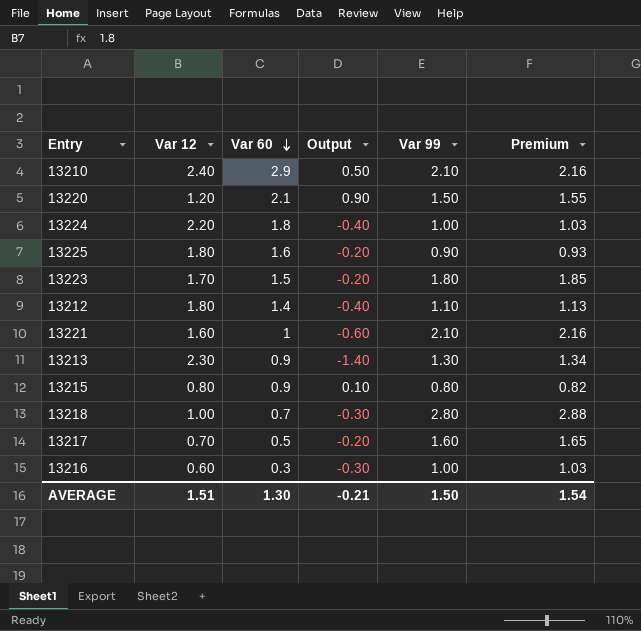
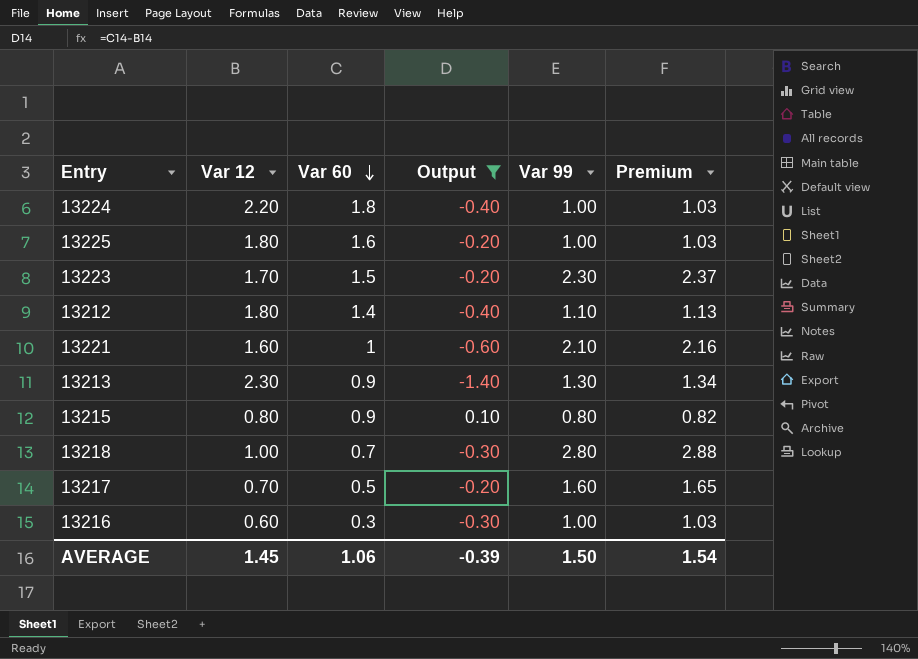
filter: none -> Output <= 0.10
13225 | Var 99: 0.90 -> 1.00
13225 | Premium: 0.93 -> 1.03
13223 | Var 99: 1.80 -> 2.30
13223 | Premium: 1.85 -> 2.37
AVERAGE | Var 12: 1.51 -> 1.45
AVERAGE | Var 60: 1.30 -> 1.06
AVERAGE | Output: -0.21 -> -0.39

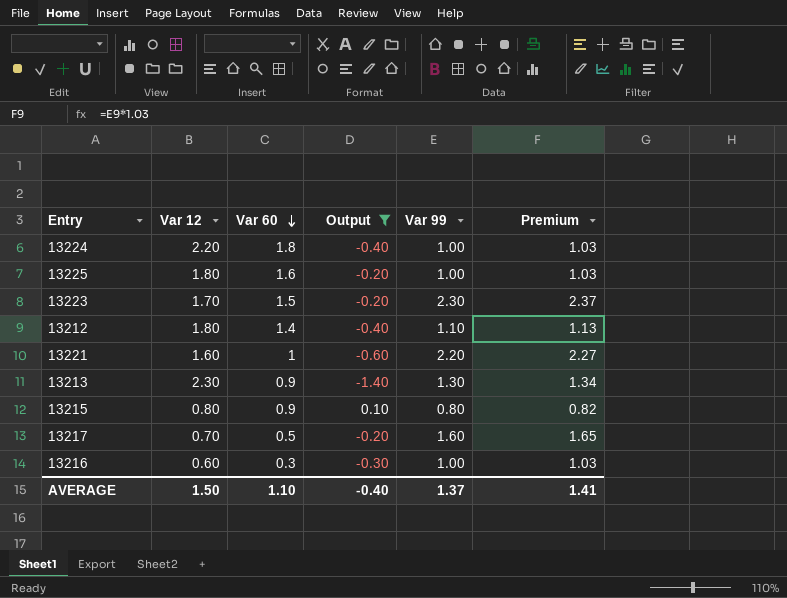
row 13218: 1.00 | 0.7 | -0.30 | 2.80 | 2.88 -> none
13221 | Var 99: 2.10 -> 2.20
13221 | Premium: 2.16 -> 2.27
AVERAGE | Var 12: 1.45 -> 1.50
AVERAGE | Var 60: 1.06 -> 1.10
AVERAGE | Output: -0.39 -> -0.40
AVERAGE | Var 99: 1.50 -> 1.37
AVERAGE | Premium: 1.54 -> 1.41

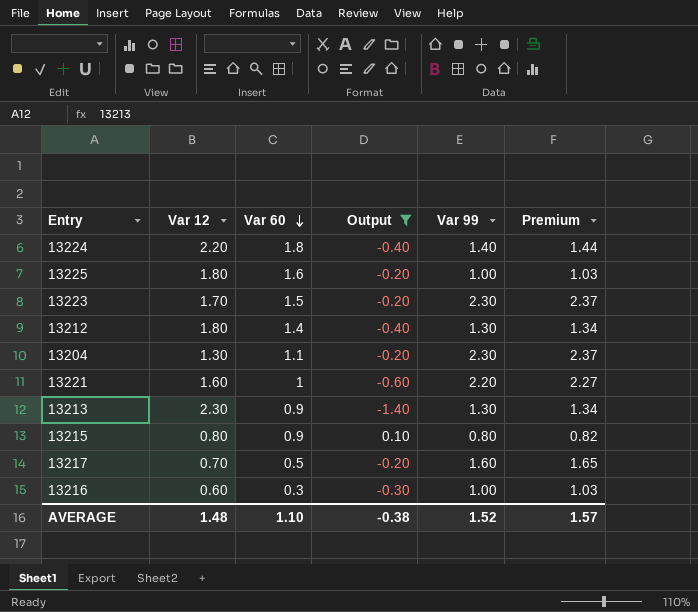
13224 | Var 99: 1.00 -> 1.40
13224 | Premium: 1.03 -> 1.44
13212 | Var 99: 1.10 -> 1.30
13212 | Premium: 1.13 -> 1.34
row 13204: none -> 1.30 | 1.1 | -0.20 | 2.30 | 2.37
AVERAGE | Var 12: 1.50 -> 1.48
AVERAGE | Output: -0.40 -> -0.38
AVERAGE | Var 99: 1.37 -> 1.52
AVERAGE | Premium: 1.41 -> 1.57

